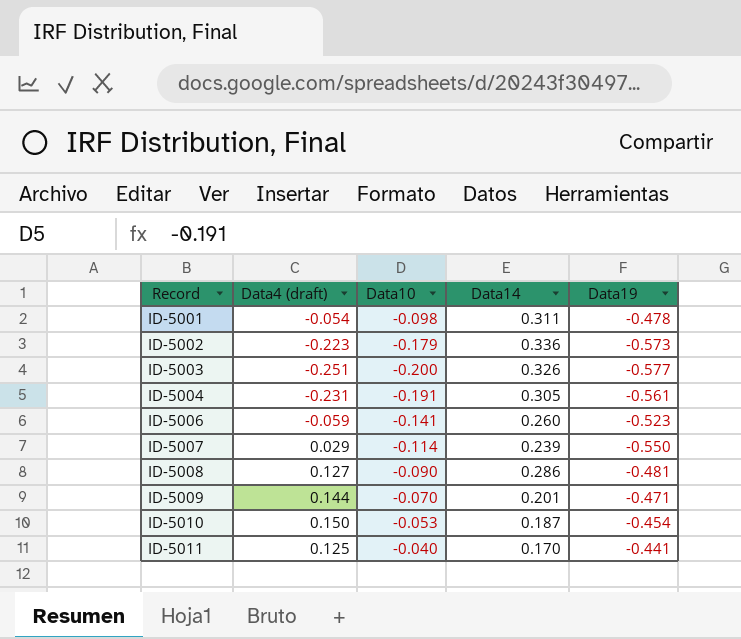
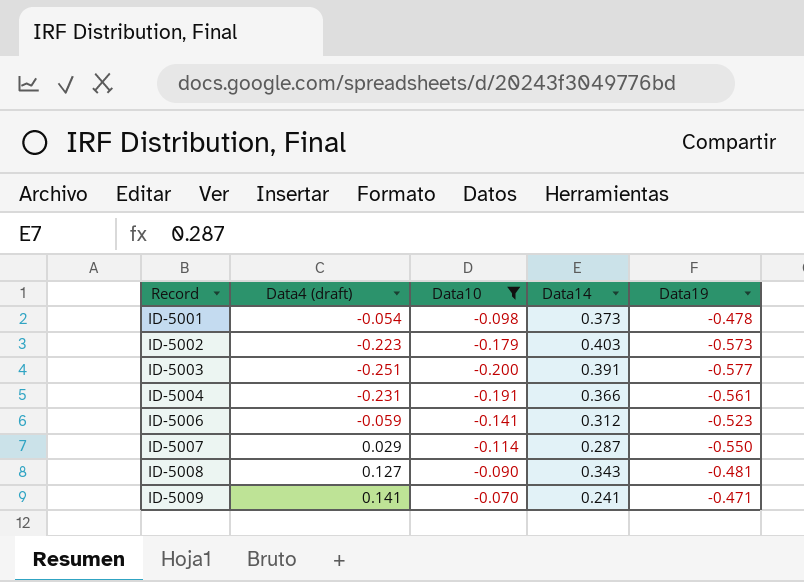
filter: none -> Data10 <= -0.070
ID-5001 | Data14: 0.311 -> 0.373
ID-5002 | Data14: 0.336 -> 0.403
ID-5003 | Data14: 0.326 -> 0.391
ID-5004 | Data14: 0.305 -> 0.366
ID-5006 | Data14: 0.260 -> 0.312
ID-5007 | Data14: 0.239 -> 0.287
ID-5008 | Data14: 0.286 -> 0.343
ID-5009 | Data4 (draft): 0.144 -> 0.141
ID-5009 | Data14: 0.201 -> 0.241

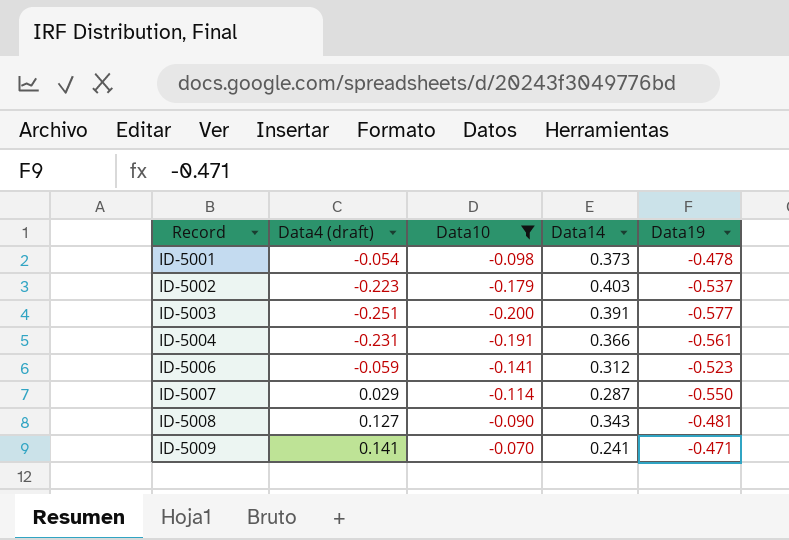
ID-5002 | Data19: -0.573 -> -0.537

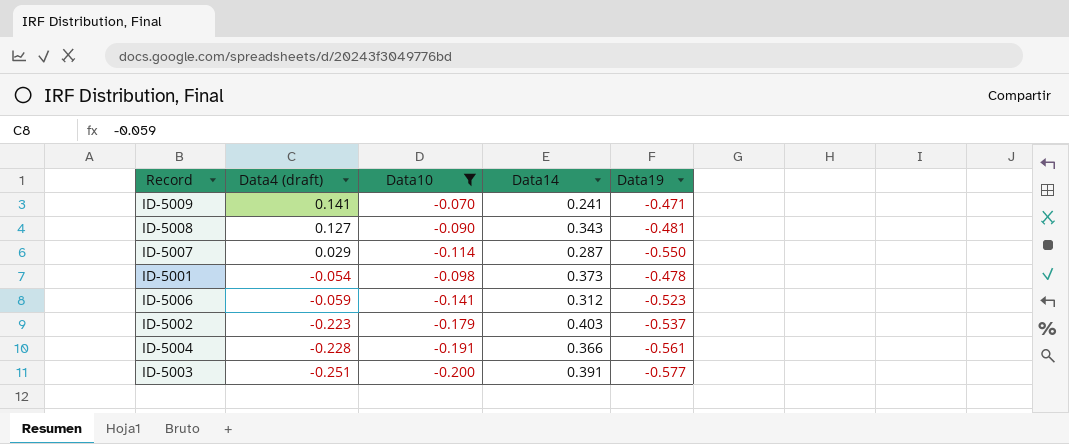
row order: Record ascending -> Data4 (draft) descending
ID-5004 | Data4 (draft): -0.231 -> -0.228

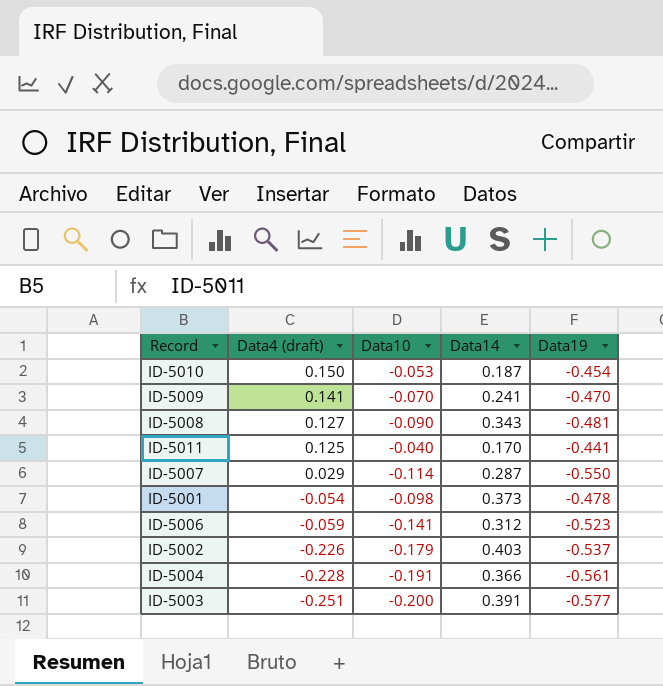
filter: Data10 <= -0.070 -> none
ID-5009 | Data19: -0.471 -> -0.470
ID-5002 | Data4 (draft): -0.223 -> -0.226

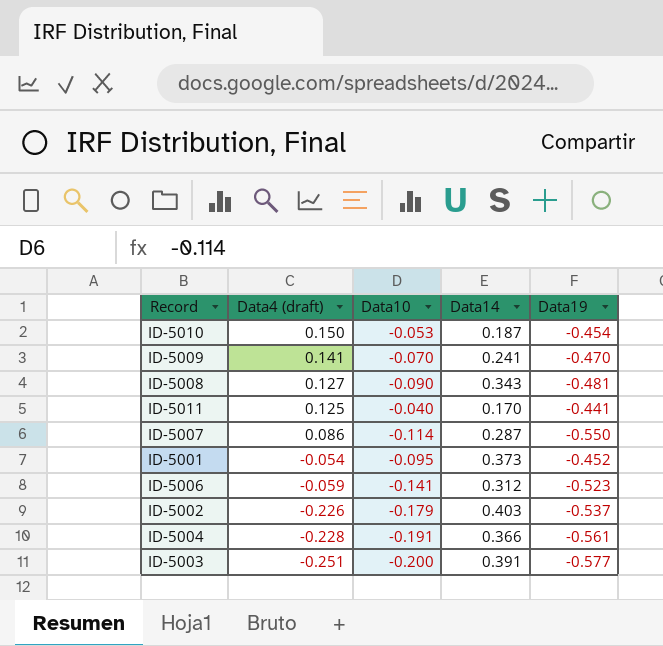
ID-5007 | Data4 (draft): 0.029 -> 0.086
ID-5001 | Data10: -0.098 -> -0.095
ID-5001 | Data19: -0.478 -> -0.452

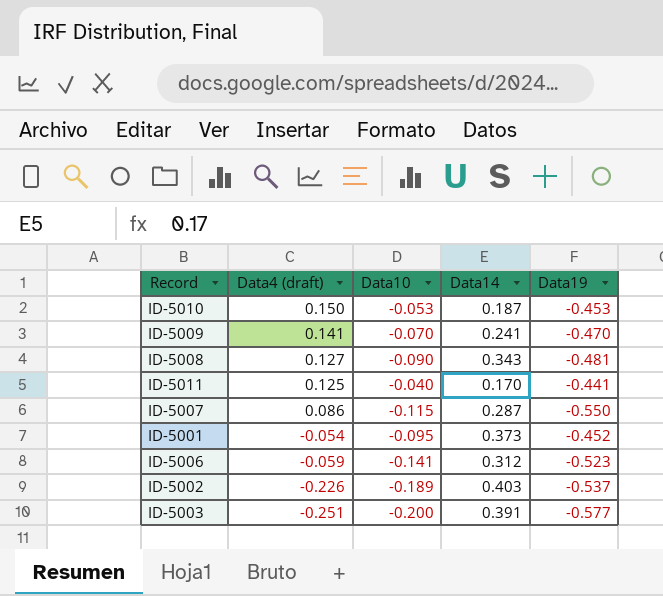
row ID-5004: -0.228 | -0.191 | 0.366 | -0.561 -> none
ID-5010 | Data19: -0.454 -> -0.453
ID-5007 | Data10: -0.114 -> -0.115
ID-5002 | Data10: -0.179 -> -0.189

